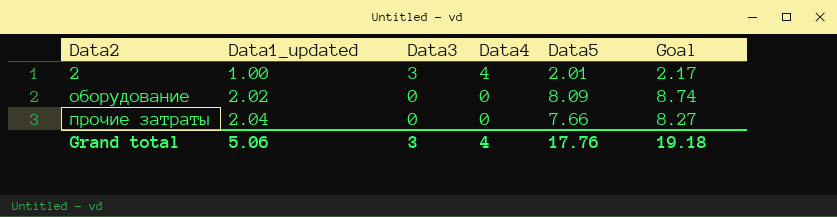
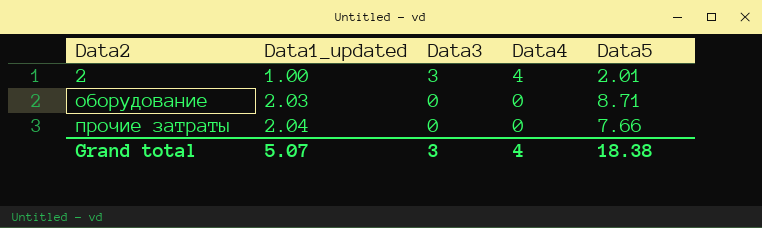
column Goal | formula: [Data5] * 1.08 -> none
оборудование | Data1_updated: 2.02 -> 2.03
оборудование | Data5: 8.09 -> 8.71
Grand total | Data1_updated: 5.06 -> 5.07
Grand total | Data5: 17.76 -> 18.38

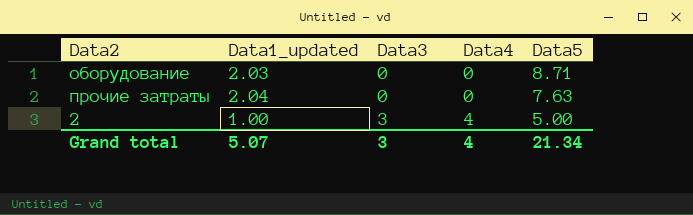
row order: Data2 ascending -> Data3 ascending
прочие затраты | Data5: 7.66 -> 7.63
2 | Data5: 2.01 -> 5.00
Grand total | Data5: 18.38 -> 21.34

